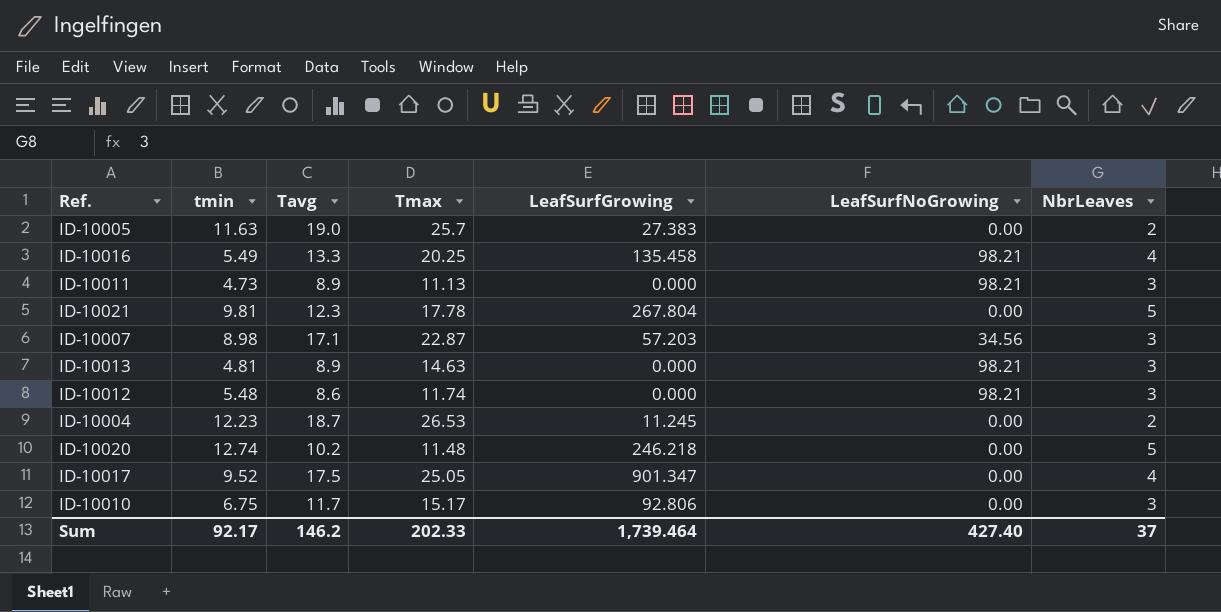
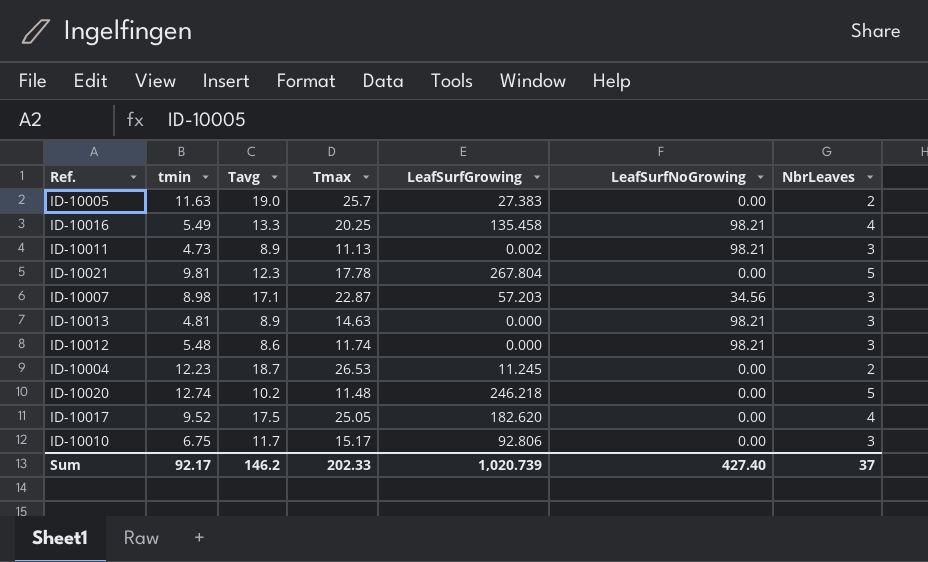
ID-10011 | LeafSurfGrowing: 0.000 -> 0.002
ID-10017 | LeafSurfGrowing: 901.347 -> 182.620
Sum | LeafSurfGrowing: 1,739.464 -> 1,020.739

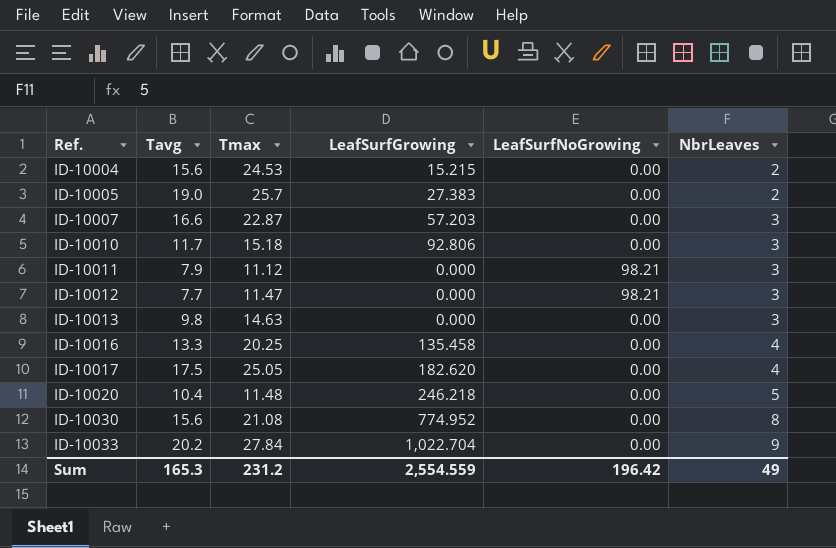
row order: none -> Ref. ascending
column tmin | position: 2 -> none
row ID-10021: 9.81 | 12.3 | 17.78 | 267.804 | 0.00 | 5 -> none
ID-10004 | Tavg: 18.7 -> 15.6
ID-10004 | Tmax: 26.53 -> 24.53
ID-10004 | LeafSurfGrowing: 11.245 -> 15.215
ID-10007 | Tavg: 17.1 -> 16.6
ID-10007 | LeafSurfNoGrowing: 34.56 -> 0.00
ID-10010 | Tmax: 15.17 -> 15.18
ID-10011 | Tavg: 8.9 -> 7.9
ID-10011 | Tmax: 11.13 -> 11.12
ID-10011 | LeafSurfGrowing: 0.002 -> 0.000
ID-10012 | Tavg: 8.6 -> 7.7
ID-10012 | Tmax: 11.74 -> 11.47
ID-10013 | Tavg: 8.9 -> 9.8
ID-10013 | LeafSurfNoGrowing: 98.21 -> 0.00
ID-10016 | LeafSurfNoGrowing: 98.21 -> 0.00
ID-10020 | Tavg: 10.2 -> 10.4
row ID-10030: none -> 15.6 | 21.08 | 774.952 | 0.00 | 8
row ID-10033: none -> 20.2 | 27.84 | 1,022.704 | 0.00 | 9
Sum | Tavg: 146.2 -> 165.3
Sum | Tmax: 202.33 -> 231.2
Sum | LeafSurfGrowing: 1,020.739 -> 2,554.559
Sum | LeafSurfNoGrowing: 427.40 -> 196.42
Sum | NbrLeaves: 37 -> 49

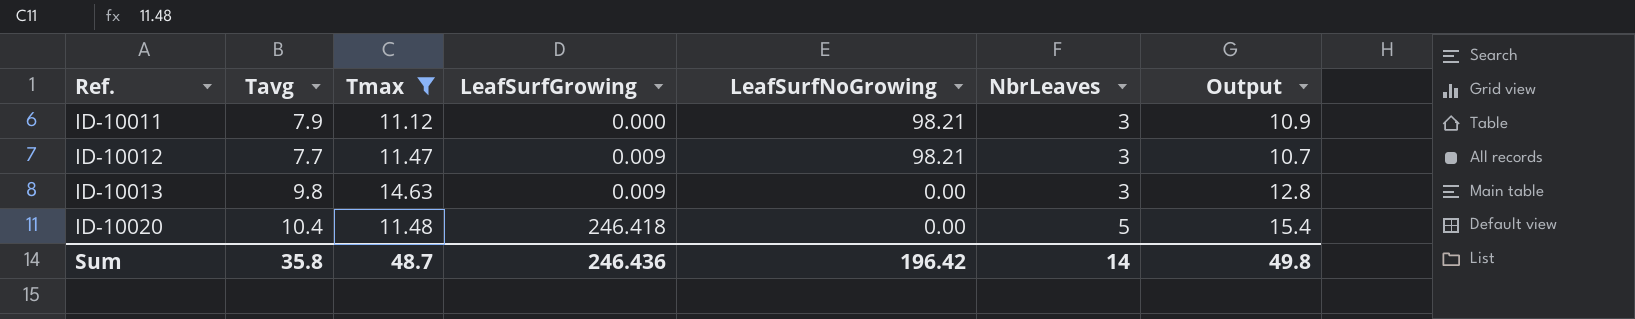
filter: none -> Tmax <= 14.63
column Output | formula: none -> [Tavg] + [NbrLeaves]
ID-10012 | LeafSurfGrowing: 0.000 -> 0.009
ID-10013 | LeafSurfGrowing: 0.000 -> 0.009
ID-10020 | LeafSurfGrowing: 246.218 -> 246.418
Sum | Tavg: 165.3 -> 35.8
Sum | Tmax: 231.2 -> 48.7
Sum | LeafSurfGrowing: 2,554.559 -> 246.436
Sum | NbrLeaves: 49 -> 14

